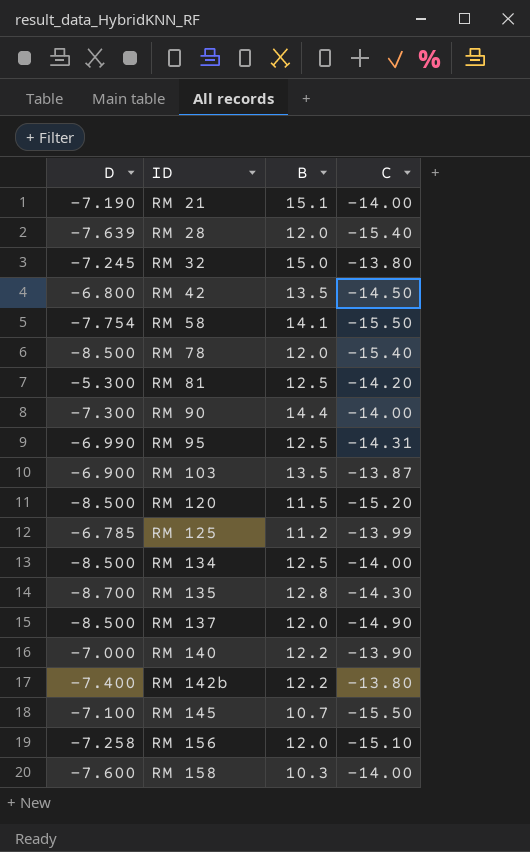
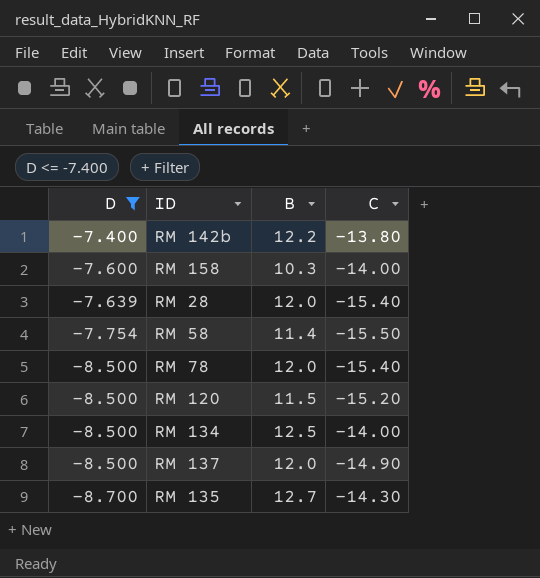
filter: none -> D <= -7.400
row order: ID ascending -> D descending
RM 58 | B: 14.1 -> 11.4
RM 135 | B: 12.8 -> 12.7

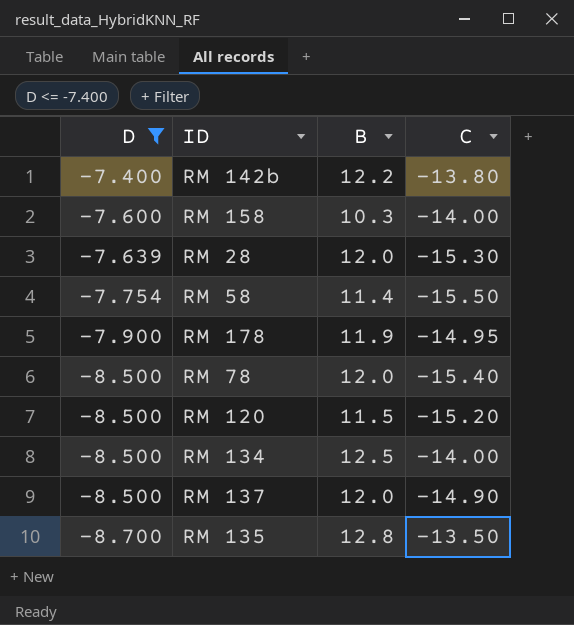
RM 28 | C: -15.40 -> -15.30
row RM 178: none -> -7.900 | 11.9 | -14.95
RM 135 | B: 12.7 -> 12.8
RM 135 | C: -14.30 -> -13.50

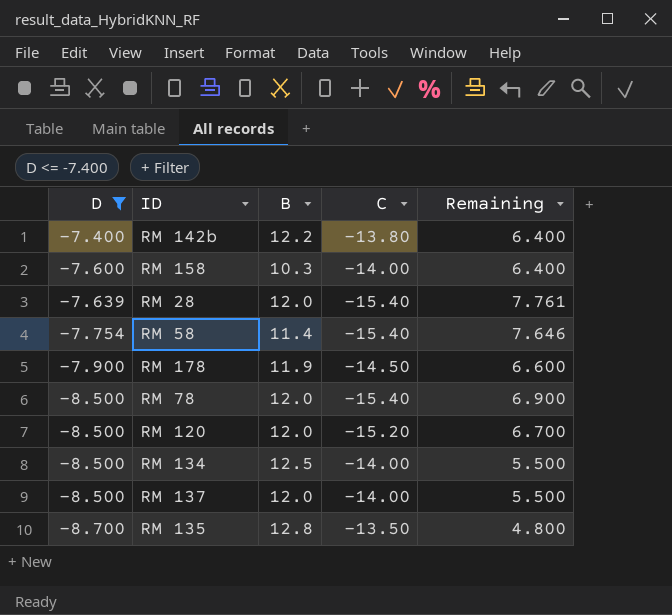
column Remaining | formula: none -> [D] - [C]
RM 28 | C: -15.30 -> -15.40
RM 58 | C: -15.50 -> -15.40
RM 178 | C: -14.95 -> -14.50
RM 120 | B: 11.5 -> 12.0
RM 137 | C: -14.90 -> -14.00

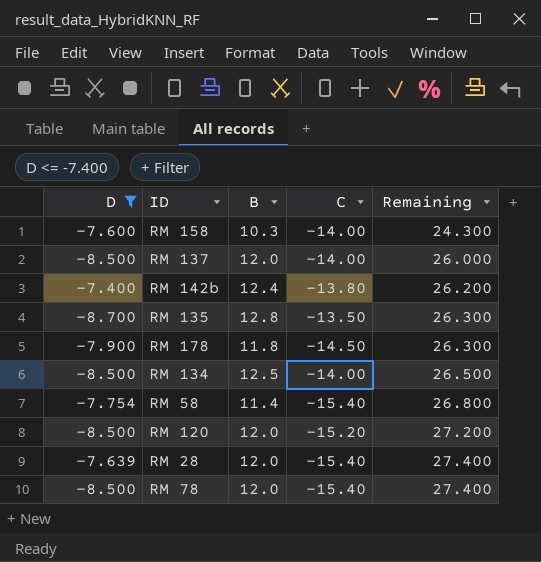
row order: D descending -> Remaining ascending
column Remaining | formula: [D] - [C] -> [B] - [C]
RM 142b | B: 12.2 -> 12.4
RM 178 | B: 11.9 -> 11.8

